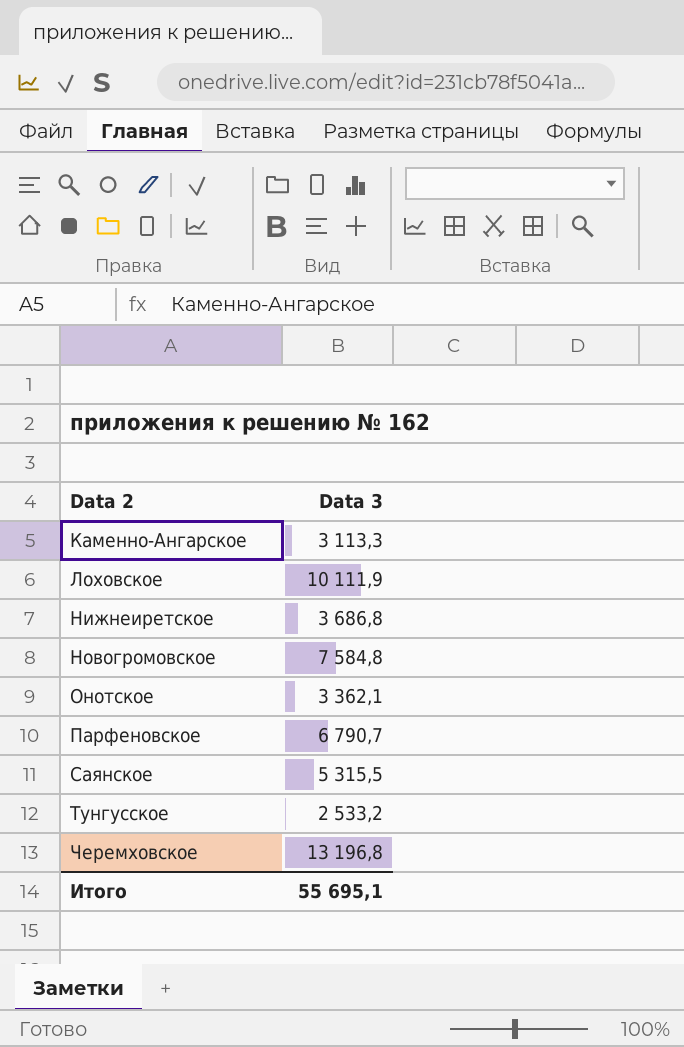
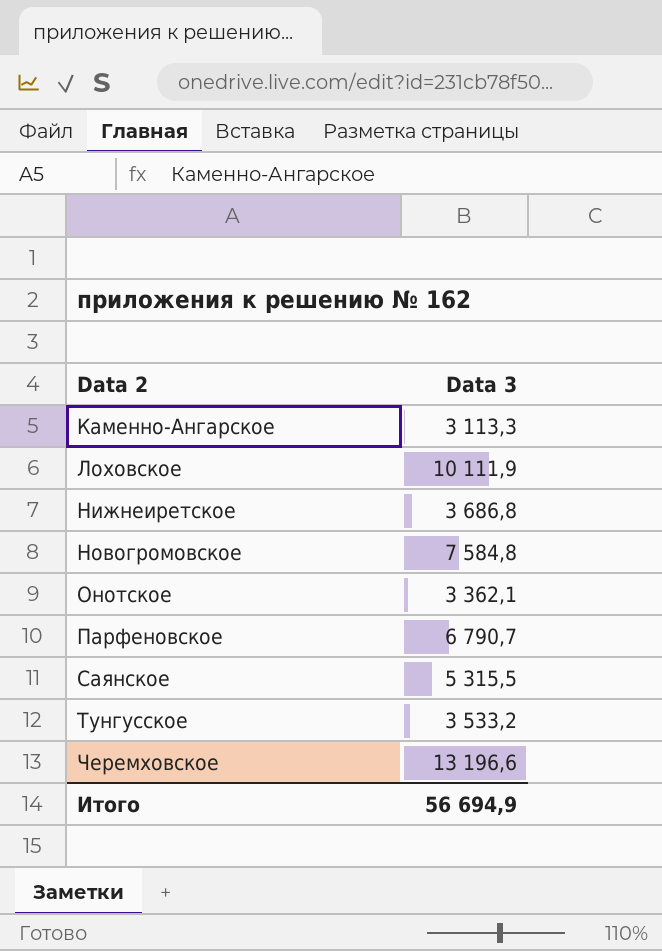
Тунгусское | Data 3: 2 533,2 -> 3 533,2
Черемховское | Data 3: 13 196,8 -> 13 196,6
Итого | Data 3: 55 695,1 -> 56 694,9

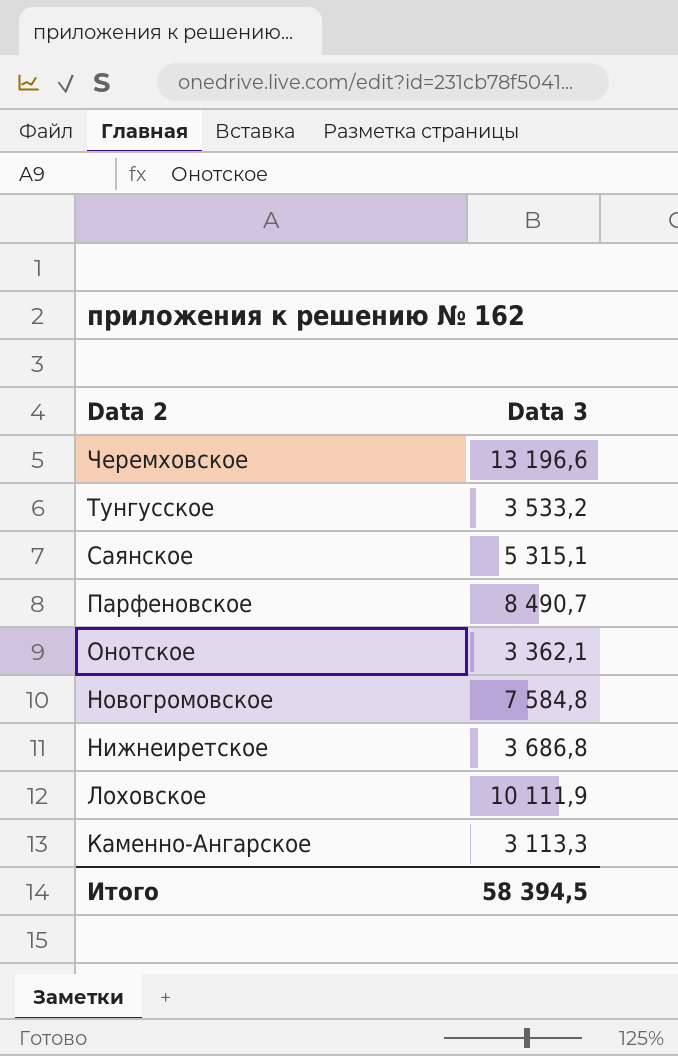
row order: Data 2 ascending -> Data 2 descending
Саянское | Data 3: 5 315,5 -> 5 315,1
Парфеновское | Data 3: 6 790,7 -> 8 490,7
Итого | Data 3: 56 694,9 -> 58 394,5

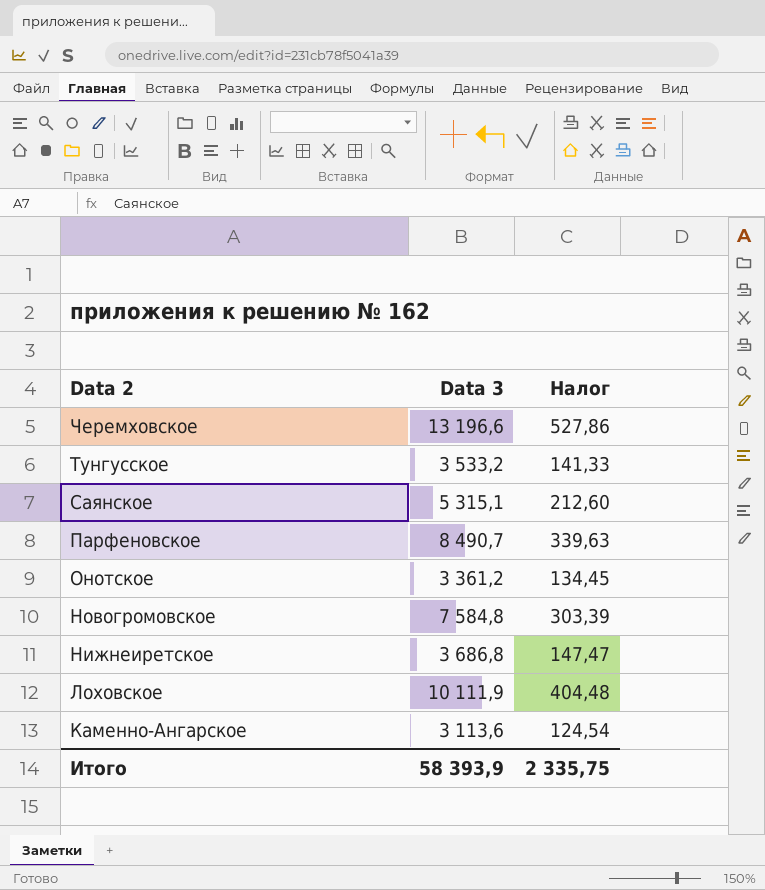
column Налог | formula: none -> [Data 3] * 0,04
Онотское | Data 3: 3 362,1 -> 3 361,2
Каменно-Ангарское | Data 3: 3 113,3 -> 3 113,6
Итого | Data 3: 58 394,5 -> 58 393,9

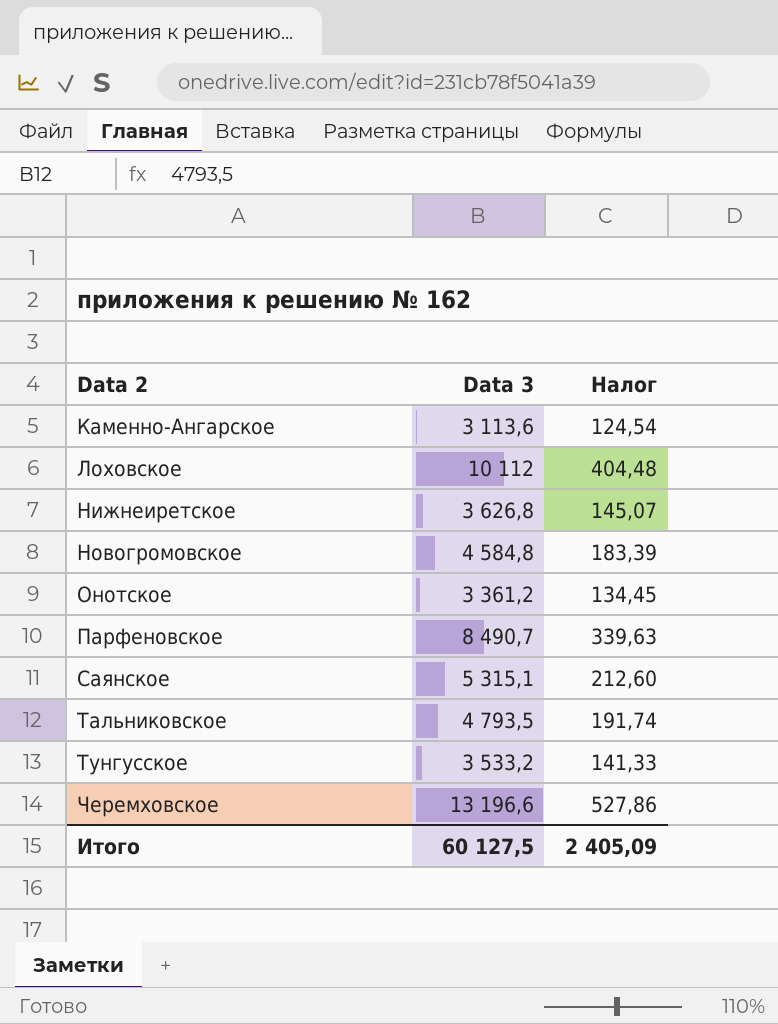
row order: Data 2 descending -> Data 2 ascending
Лоховское | Data 3: 10 111,9 -> 10 112
Нижнеиретское | Data 3: 3 686,8 -> 3 626,8
Нижнеиретское | Налог: 147,47 -> 145,07
Новогромовское | Data 3: 7 584,8 -> 4 584,8
Новогромовское | Налог: 303,39 -> 183,39
row Тальниковское: none -> 4 793,5 | 191,74
Итого | Data 3: 58 393,9 -> 60 127,5
Итого | Налог: 2 335,75 -> 2 405,09

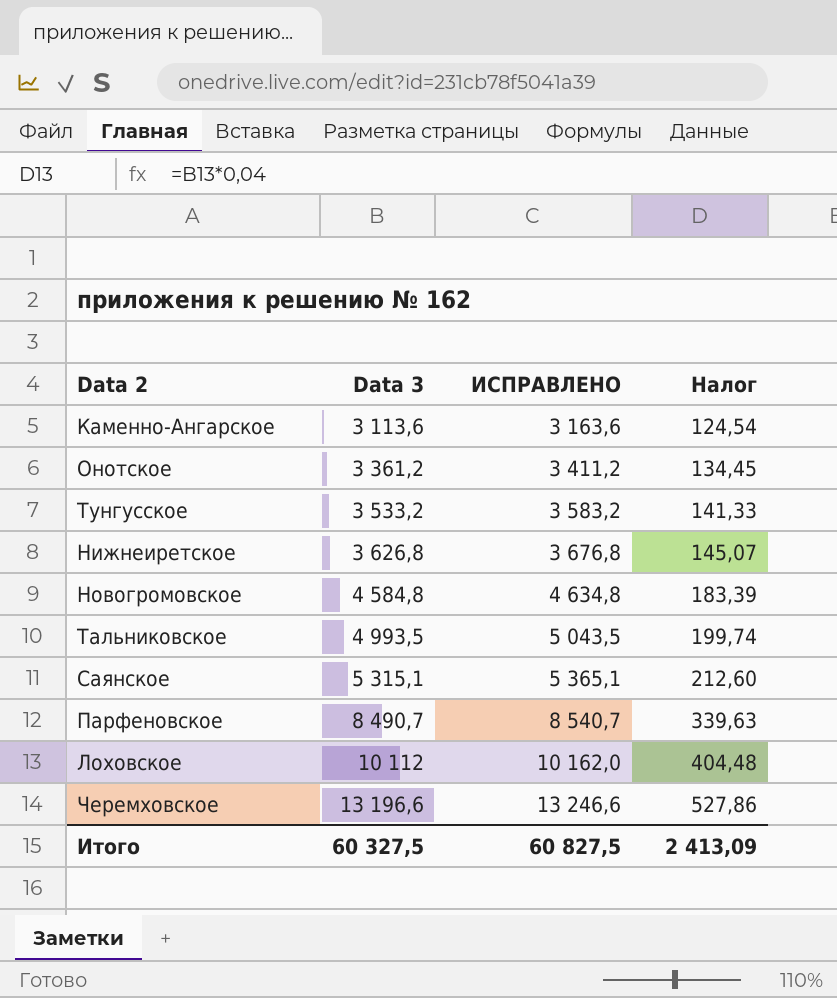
row order: Data 2 ascending -> Data 3 ascending
column ИСПРАВЛЕНО | formula: none -> [Data 3] + 50
Тальниковское | Data 3: 4 793,5 -> 4 993,5
Тальниковское | Налог: 191,74 -> 199,74
Итого | Data 3: 60 127,5 -> 60 327,5
Итого | Налог: 2 405,09 -> 2 413,09

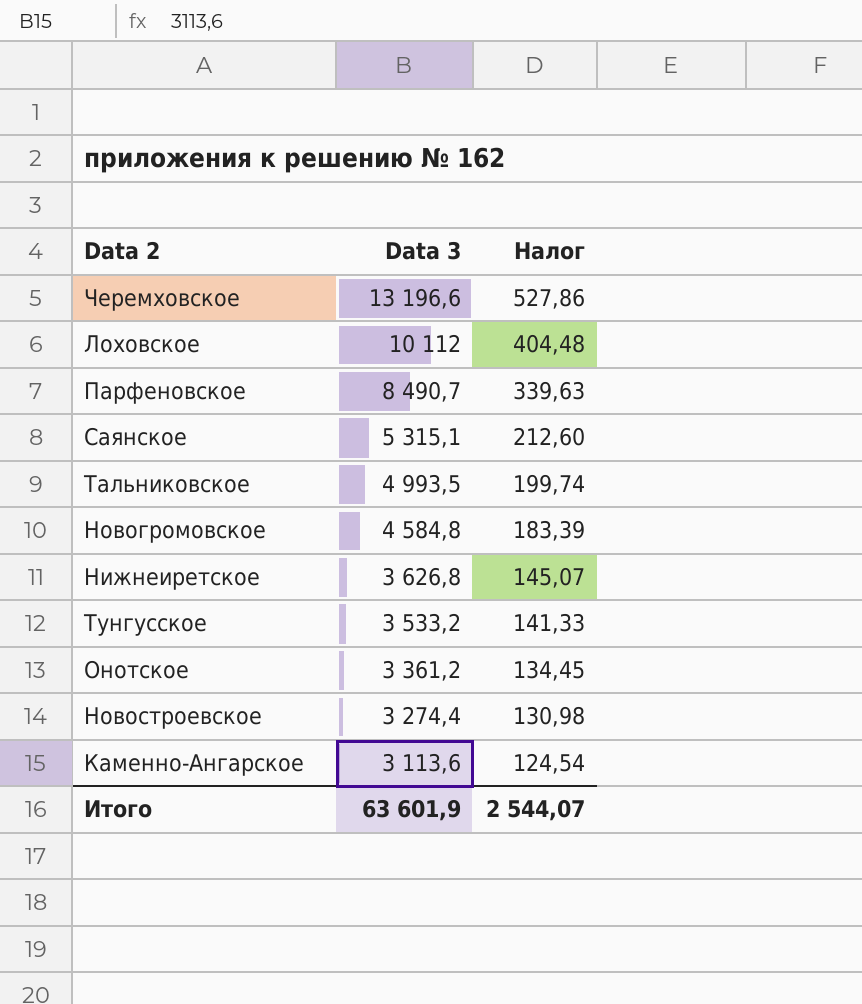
row order: Data 3 ascending -> Data 3 descending
column ИСПРАВЛЕНО | formula: [Data 3] + 50 -> none
row Новостроевское: none -> 3 274,4 | 130,98
Итого | Data 3: 60 327,5 -> 63 601,9
Итого | Налог: 2 413,09 -> 2 544,07

